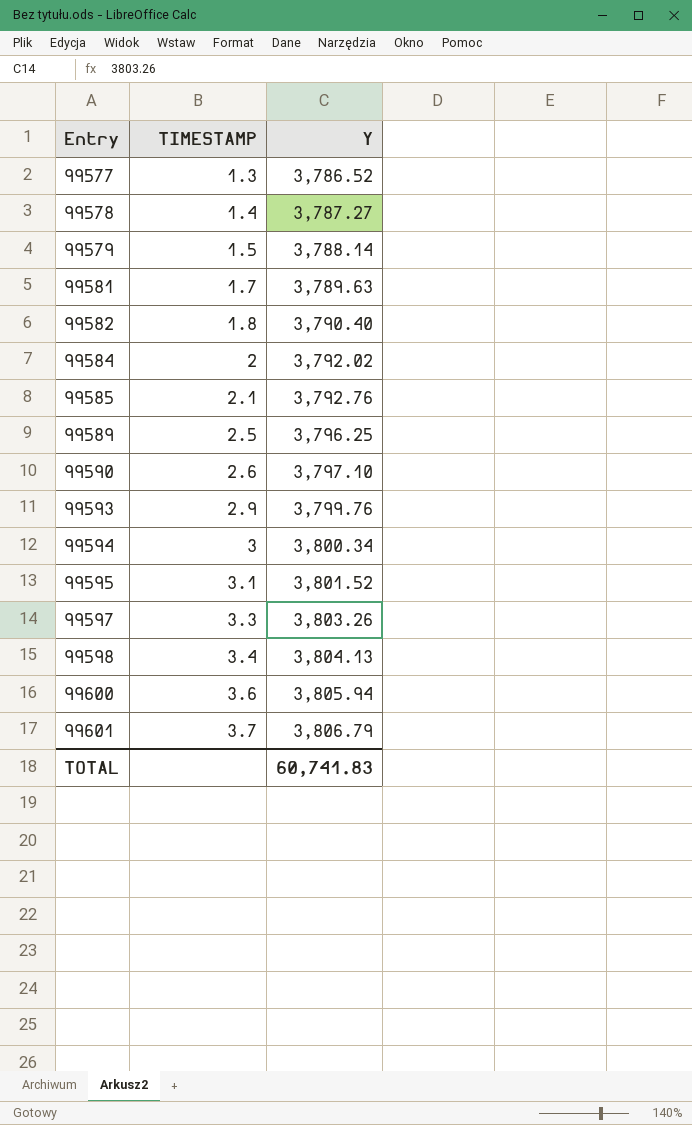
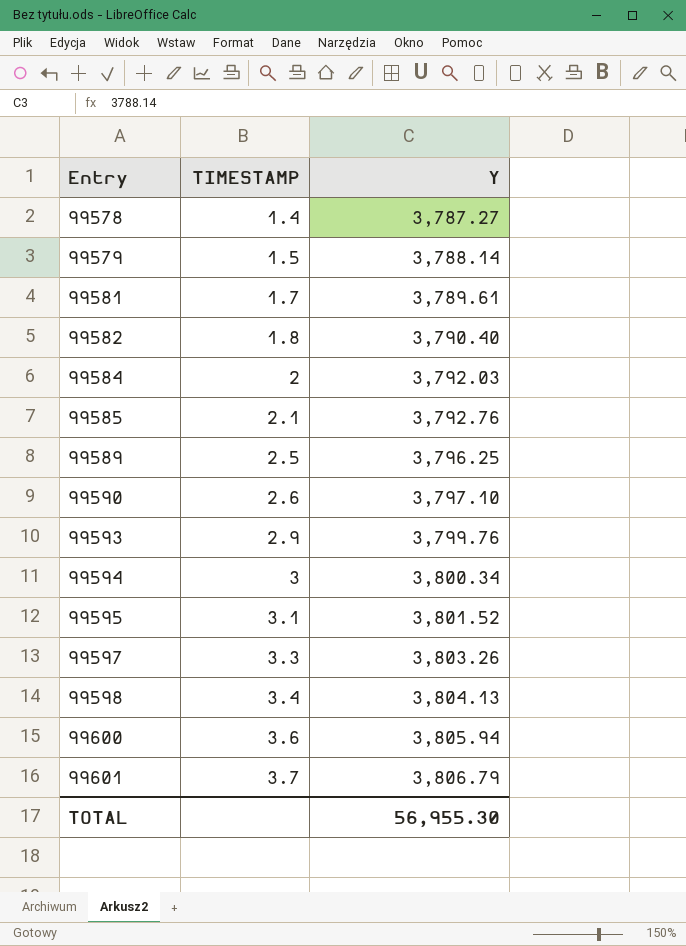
row 99577: 1.3 | 3,786.52 -> none
99581 | Y: 3,789.63 -> 3,789.61
99584 | Y: 3,792.02 -> 3,792.03
TOTAL | Y: 60,741.83 -> 56,955.30

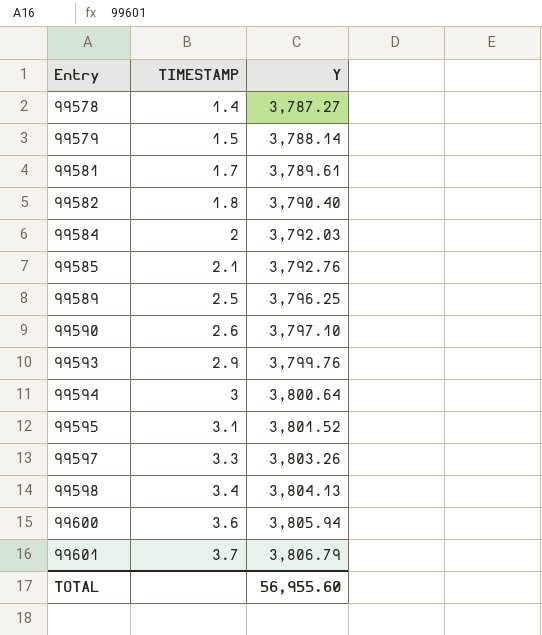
99594 | Y: 3,800.34 -> 3,800.64
TOTAL | Y: 56,955.30 -> 56,955.60

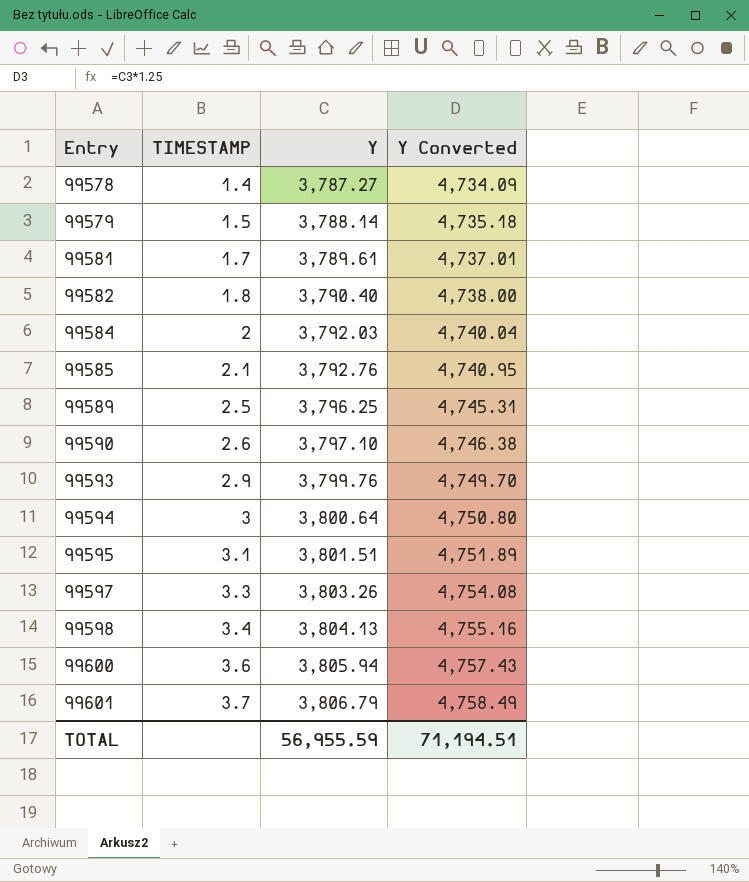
column Y Converted | formula: none -> [Y] * 1.25
99595 | Y: 3,801.52 -> 3,801.51
TOTAL | Y: 56,955.60 -> 56,955.59

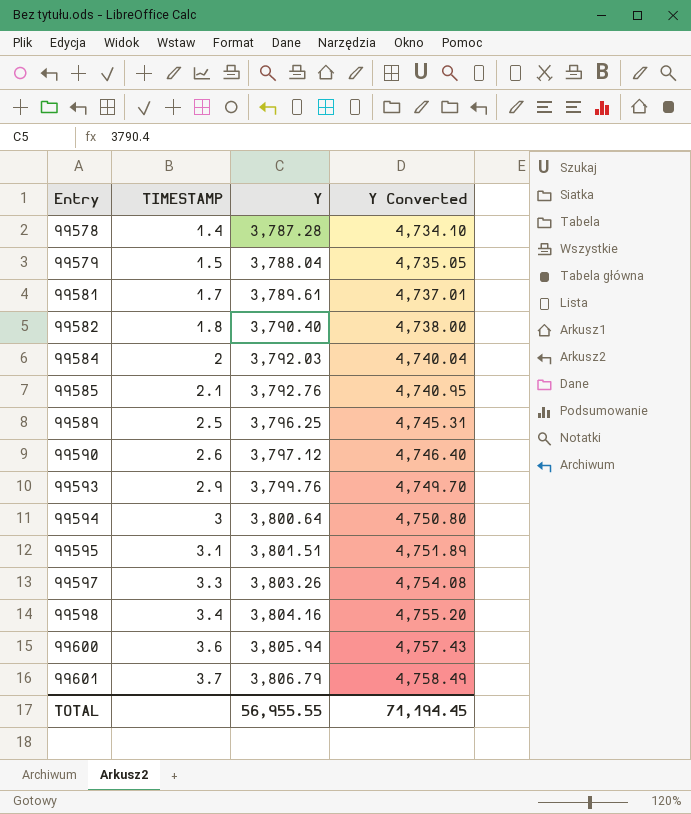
99578 | Y: 3,787.27 -> 3,787.28
99578 | Y Converted: 4,734.09 -> 4,734.10
99579 | Y: 3,788.14 -> 3,788.04
99579 | Y Converted: 4,735.18 -> 4,735.05
99590 | Y: 3,797.10 -> 3,797.12
99590 | Y Converted: 4,746.38 -> 4,746.40
99598 | Y: 3,804.13 -> 3,804.16
99598 | Y Converted: 4,755.16 -> 4,755.20
TOTAL | Y: 56,955.59 -> 56,955.55
TOTAL | Y Converted: 71,194.51 -> 71,194.45

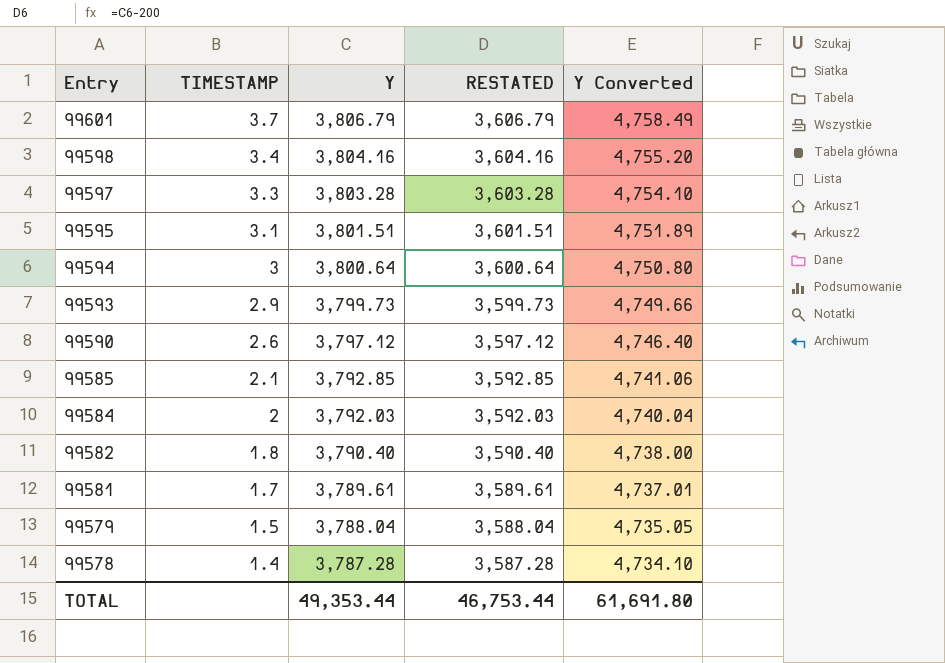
row order: Entry ascending -> Entry descending
column RESTATED | formula: none -> [Y] - 200
row 99589: 2.5 | 3,796.25 | 4,745.31 -> none
row 99600: 3.6 | 3,805.94 | 4,757.43 -> none
99597 | Y: 3,803.26 -> 3,803.28
99597 | Y Converted: 4,754.08 -> 4,754.10
99593 | Y: 3,799.76 -> 3,799.73
99593 | Y Converted: 4,749.70 -> 4,749.66
99585 | Y: 3,792.76 -> 3,792.85
99585 | Y Converted: 4,740.95 -> 4,741.06
TOTAL | Y: 56,955.55 -> 49,353.44
TOTAL | Y Converted: 71,194.45 -> 61,691.80

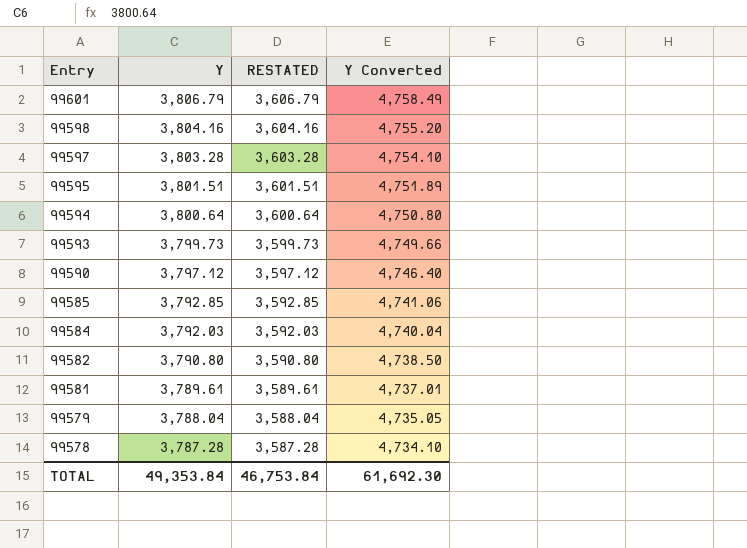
column TIMESTAMP | position: 2 -> none
99582 | Y: 3,790.40 -> 3,790.80
99582 | RESTATED: 3,590.40 -> 3,590.80
99582 | Y Converted: 4,738.00 -> 4,738.50
TOTAL | Y: 49,353.44 -> 49,353.84
TOTAL | RESTATED: 46,753.44 -> 46,753.84
TOTAL | Y Converted: 61,691.80 -> 61,692.30

